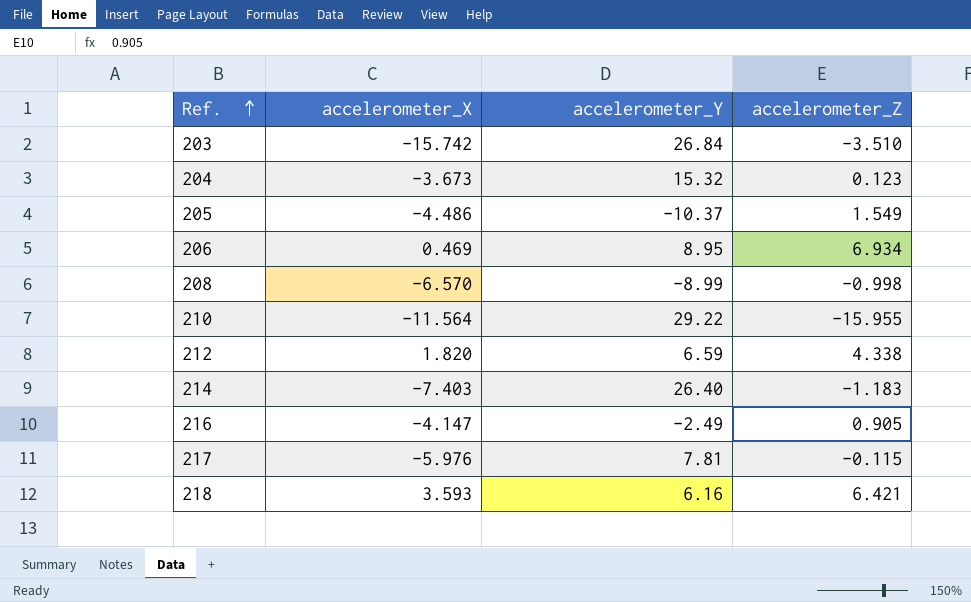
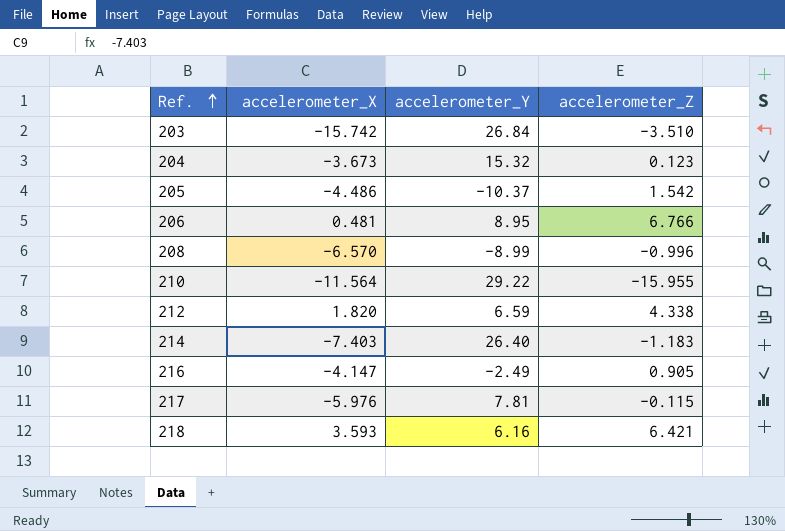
205 | accelerometer_Z: 1.549 -> 1.542
206 | accelerometer_X: 0.469 -> 0.481
206 | accelerometer_Z: 6.934 -> 6.766
208 | accelerometer_Z: -0.998 -> -0.996

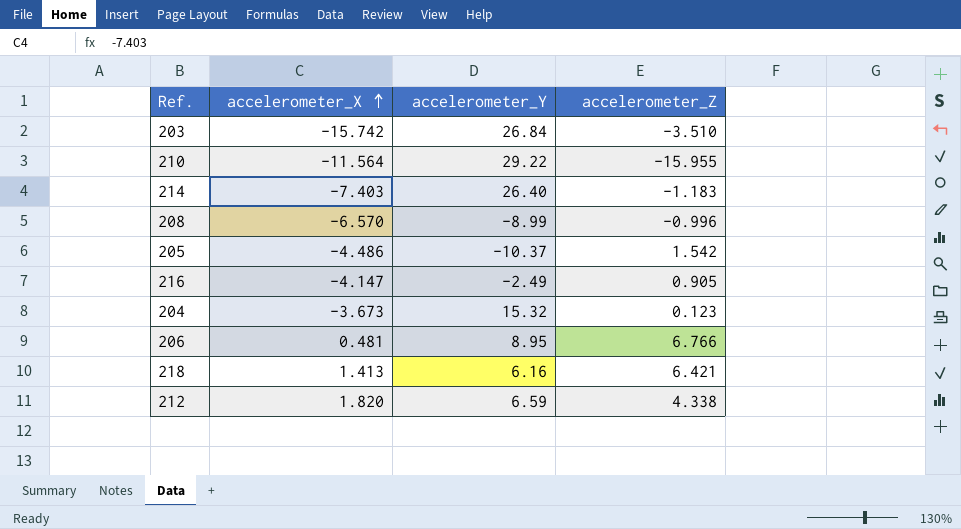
row order: Ref. ascending -> accelerometer_X ascending
row 217: -5.976 | 7.81 | -0.115 -> none
218 | accelerometer_X: 3.593 -> 1.413

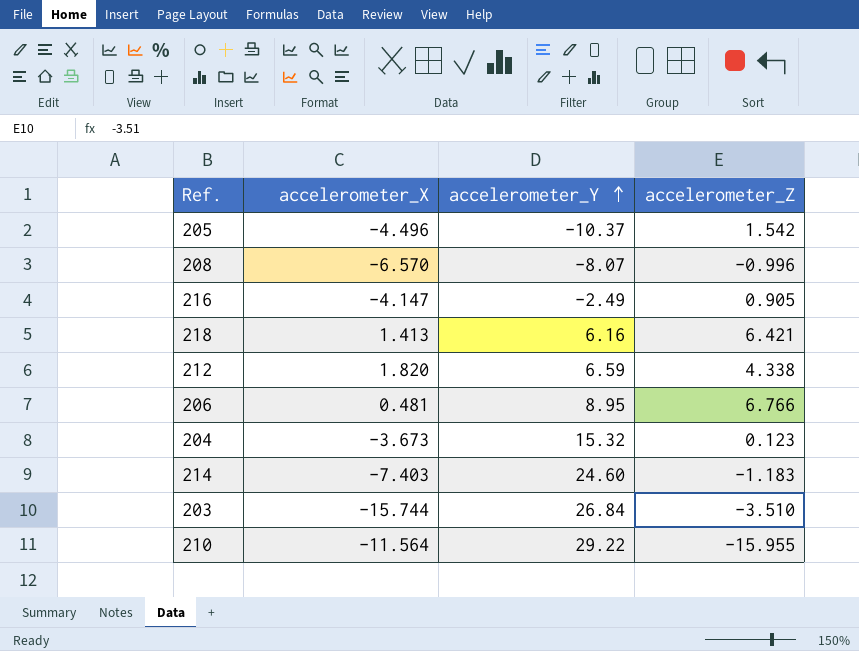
row order: accelerometer_X ascending -> accelerometer_Y ascending
205 | accelerometer_X: -4.486 -> -4.496
208 | accelerometer_Y: -8.99 -> -8.07
214 | accelerometer_Y: 26.40 -> 24.60
203 | accelerometer_X: -15.742 -> -15.744

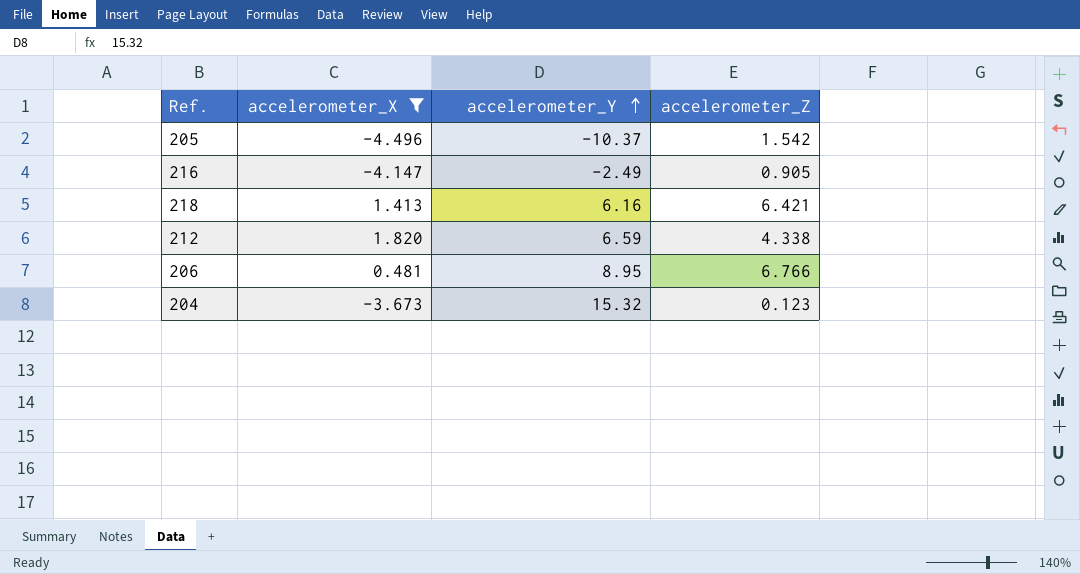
filter: none -> accelerometer_X >= -4.496

